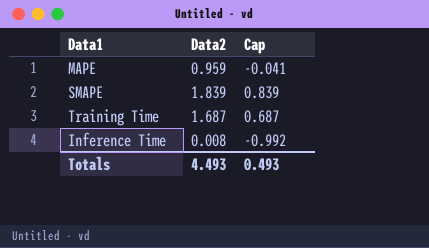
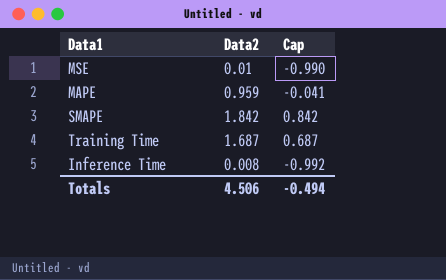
row MSE: none -> 0.01 | -0.990
SMAPE | Data2: 1.839 -> 1.842
SMAPE | Cap: 0.839 -> 0.842
Totals | Data2: 4.493 -> 4.506
Totals | Cap: 0.493 -> -0.494

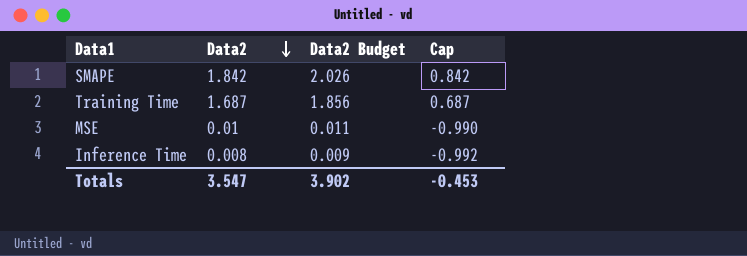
row order: none -> Data2 descending
column Data2 Budget | formula: none -> [Data2] * 1.1
row MAPE: 0.959 | -0.041 -> none
Totals | Data2: 4.506 -> 3.547
Totals | Cap: -0.494 -> -0.453

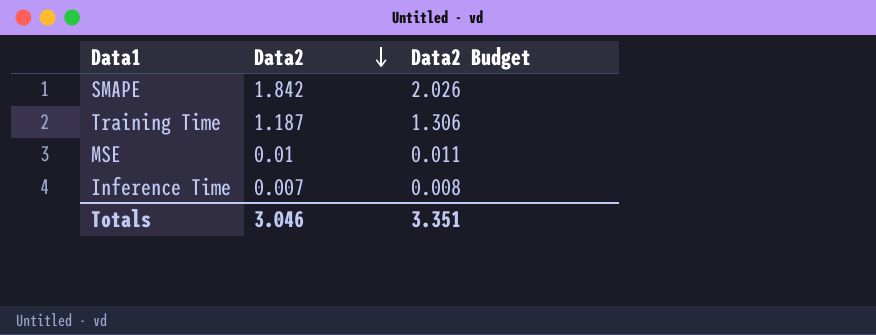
column Cap | formula: [Data2] - 1 -> none
Training Time | Data2: 1.687 -> 1.187
Training Time | Data2 Budget: 1.856 -> 1.306
Inference Time | Data2: 0.008 -> 0.007
Inference Time | Data2 Budget: 0.009 -> 0.008
Totals | Data2: 3.547 -> 3.046
Totals | Data2 Budget: 3.902 -> 3.351

